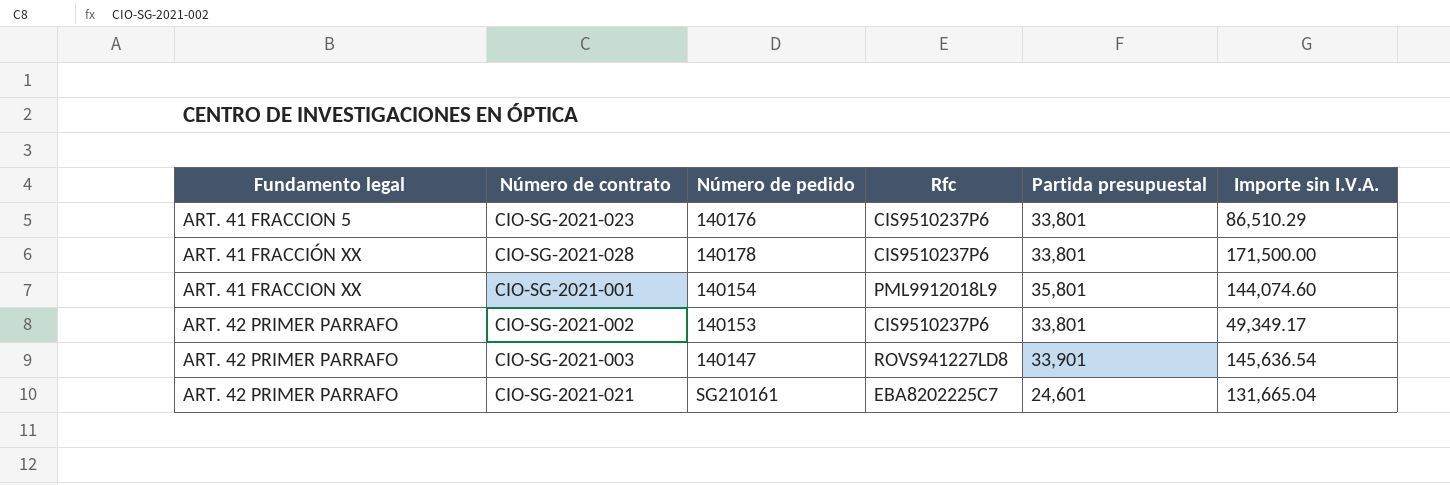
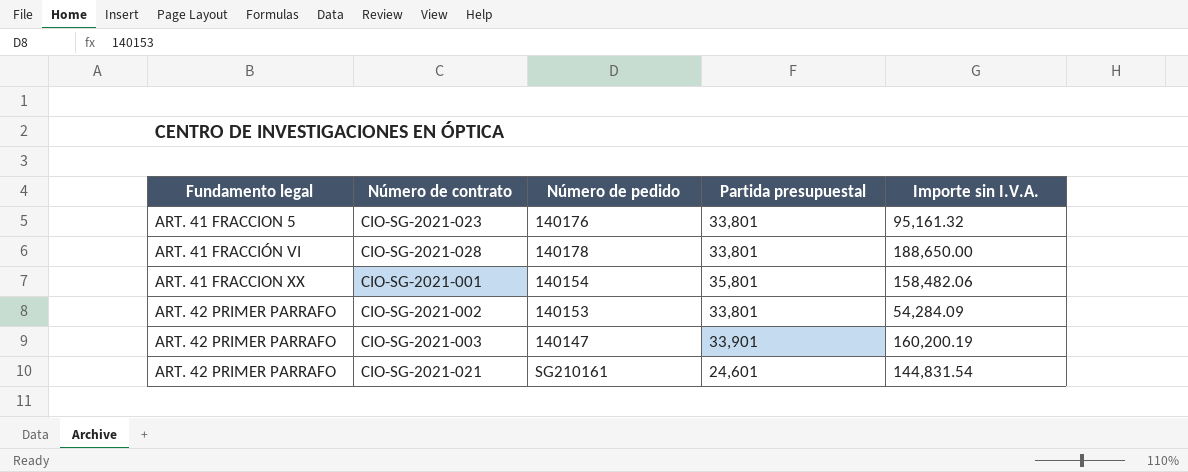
column Rfc | position: 4 -> none
CIO-SG-2021-023 | Importe sin I.V.A.: 86,510.29 -> 95,161.32
CIO-SG-2021-028 | Fundamento legal: ART. 41 FRACCIÓN XX -> ART. 41 FRACCIÓN VI
CIO-SG-2021-028 | Importe sin I.V.A.: 171,500.00 -> 188,650.00
CIO-SG-2021-001 | Importe sin I.V.A.: 144,074.60 -> 158,482.06
CIO-SG-2021-002 | Importe sin I.V.A.: 49,349.17 -> 54,284.09
CIO-SG-2021-003 | Importe sin I.V.A.: 145,636.54 -> 160,200.19
CIO-SG-2021-021 | Importe sin I.V.A.: 131,665.04 -> 144,831.54

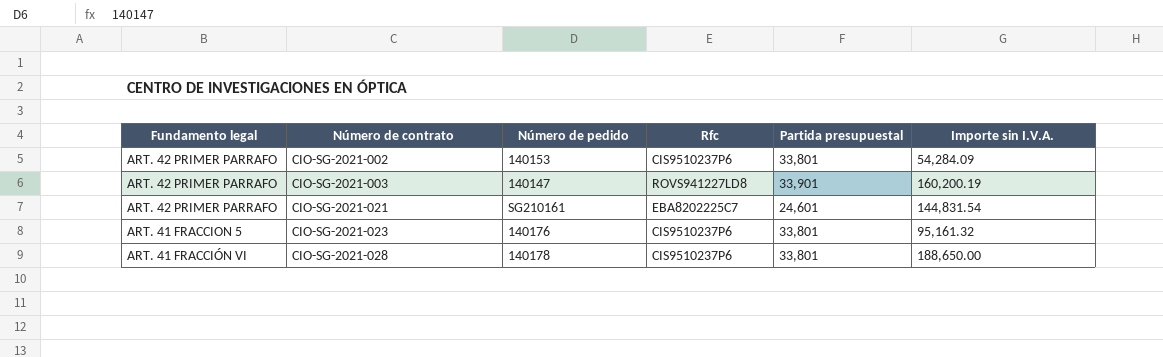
row order: Fundamento legal ascending -> Número de contrato ascending
column Rfc | position: none -> 4
row CIO-SG-2021-001: ART. 41 FRACCION XX | 140154 | 35,801 | 158,482.06 -> none

